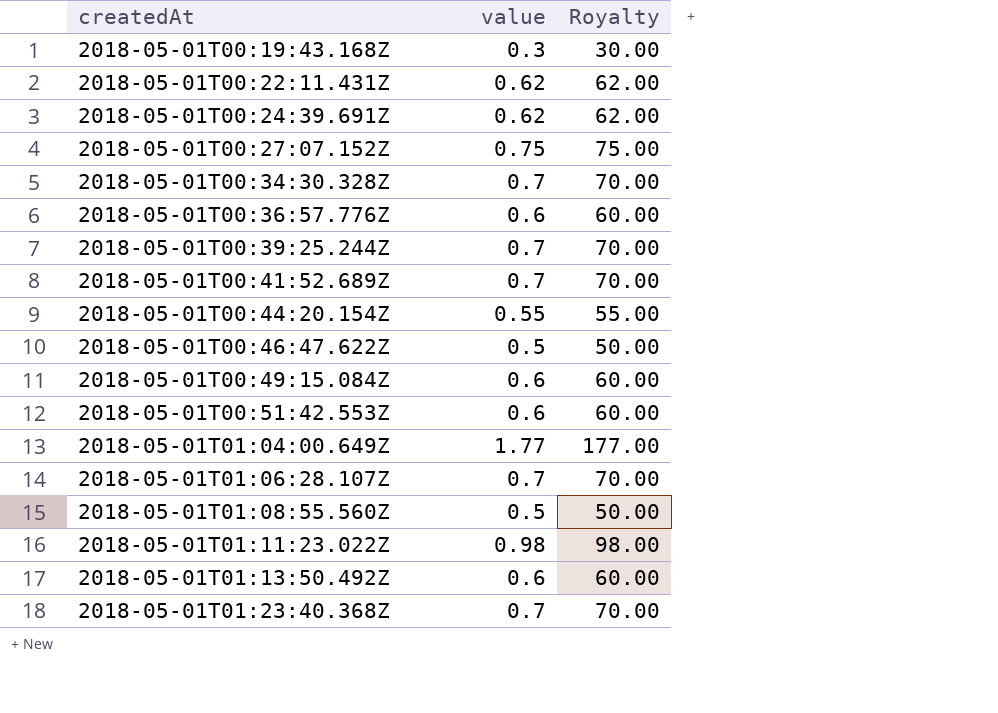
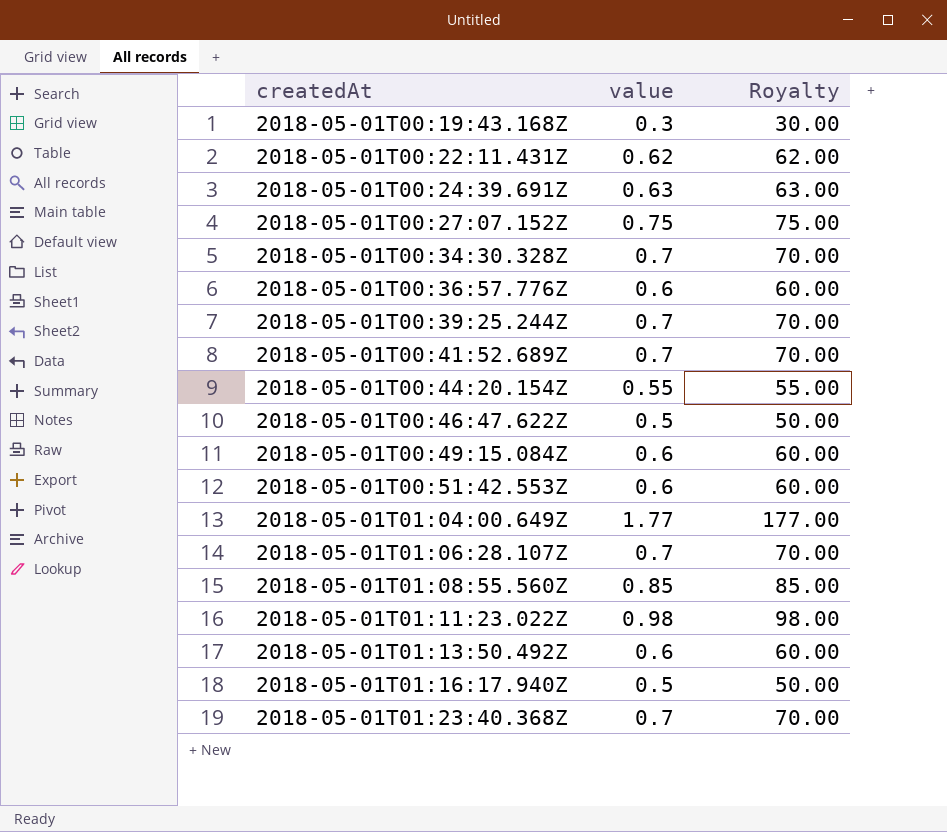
2018-05-01T00:24:39.691Z | value: 0.62 -> 0.63
2018-05-01T00:24:39.691Z | Royalty: 62.00 -> 63.00
2018-05-01T01:08:55.560Z | value: 0.5 -> 0.85
2018-05-01T01:08:55.560Z | Royalty: 50.00 -> 85.00
row 2018-05-01T01:16:17.940Z: none -> 0.5 | 50.00

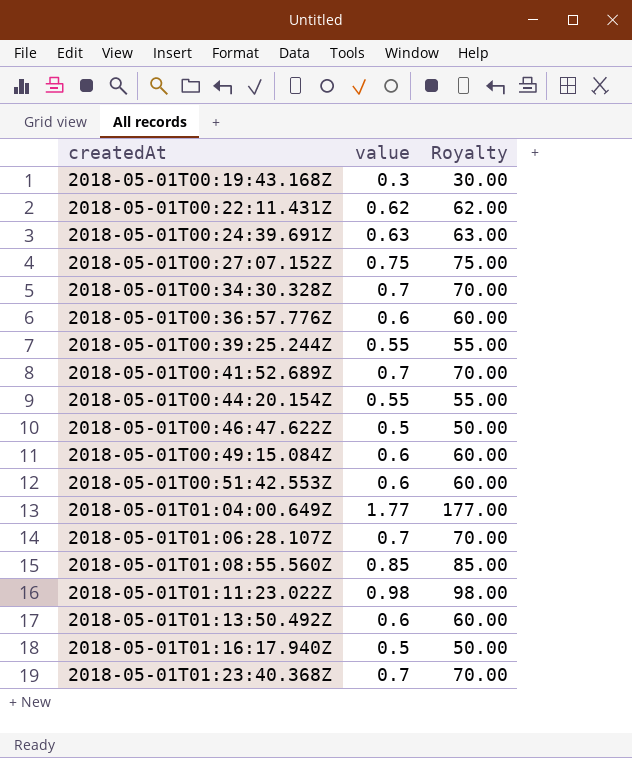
2018-05-01T00:39:25.244Z | value: 0.7 -> 0.55
2018-05-01T00:39:25.244Z | Royalty: 70.00 -> 55.00

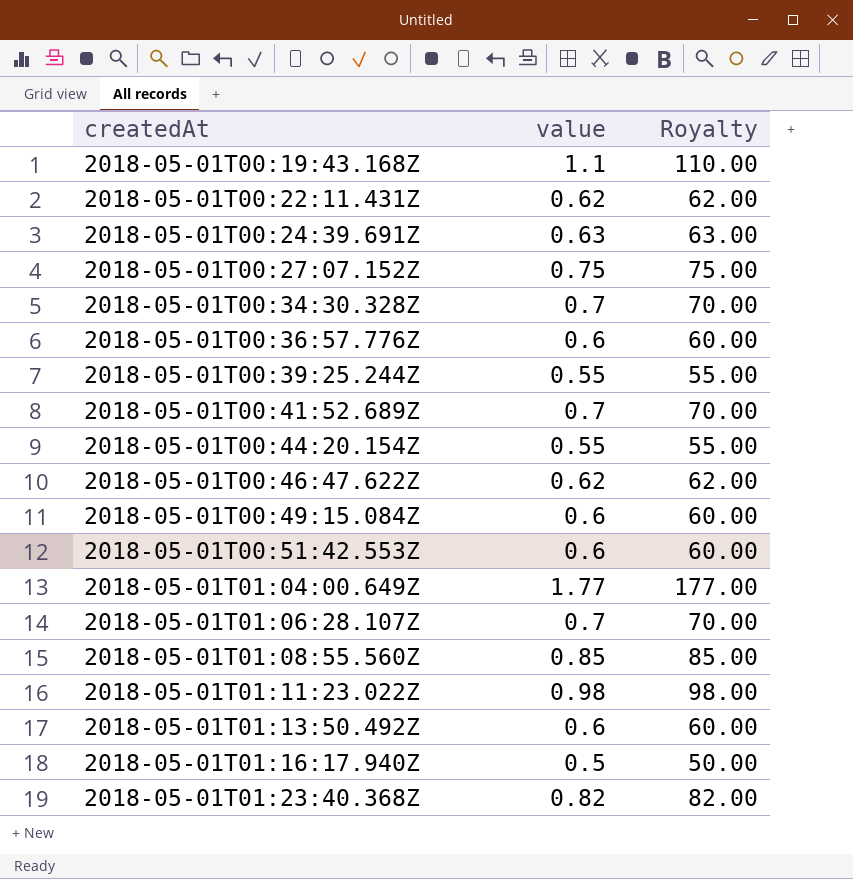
2018-05-01T00:19:43.168Z | value: 0.3 -> 1.1
2018-05-01T00:19:43.168Z | Royalty: 30.00 -> 110.00
2018-05-01T00:46:47.622Z | value: 0.5 -> 0.62
2018-05-01T00:46:47.622Z | Royalty: 50.00 -> 62.00
2018-05-01T01:23:40.368Z | value: 0.7 -> 0.82
2018-05-01T01:23:40.368Z | Royalty: 70.00 -> 82.00

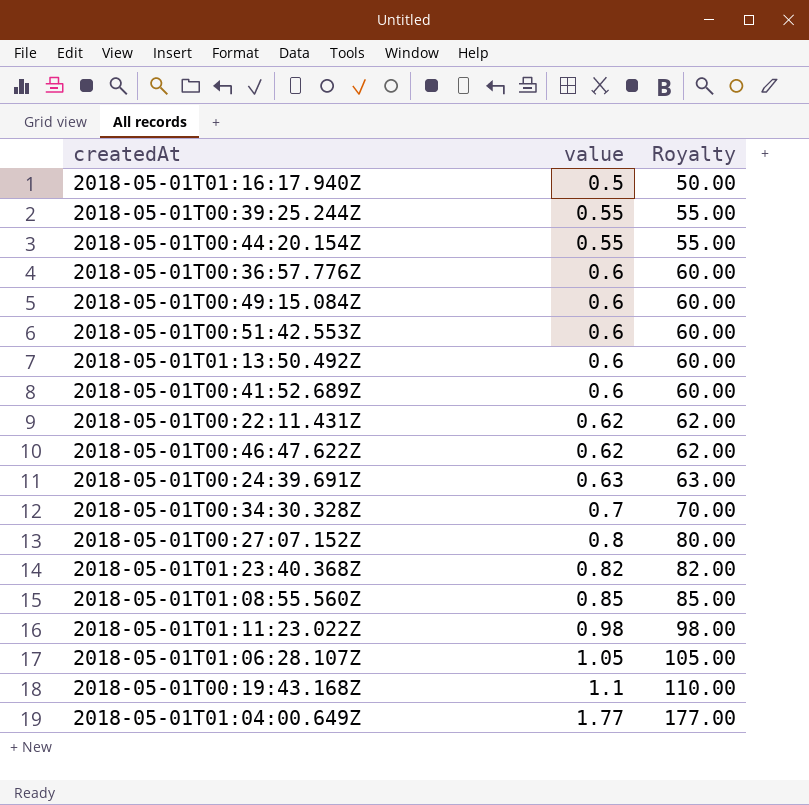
row order: createdAt ascending -> value ascending
2018-05-01T00:41:52.689Z | value: 0.7 -> 0.6
2018-05-01T00:41:52.689Z | Royalty: 70.00 -> 60.00
2018-05-01T00:27:07.152Z | value: 0.75 -> 0.8
2018-05-01T00:27:07.152Z | Royalty: 75.00 -> 80.00
2018-05-01T01:06:28.107Z | value: 0.7 -> 1.05
2018-05-01T01:06:28.107Z | Royalty: 70.00 -> 105.00

